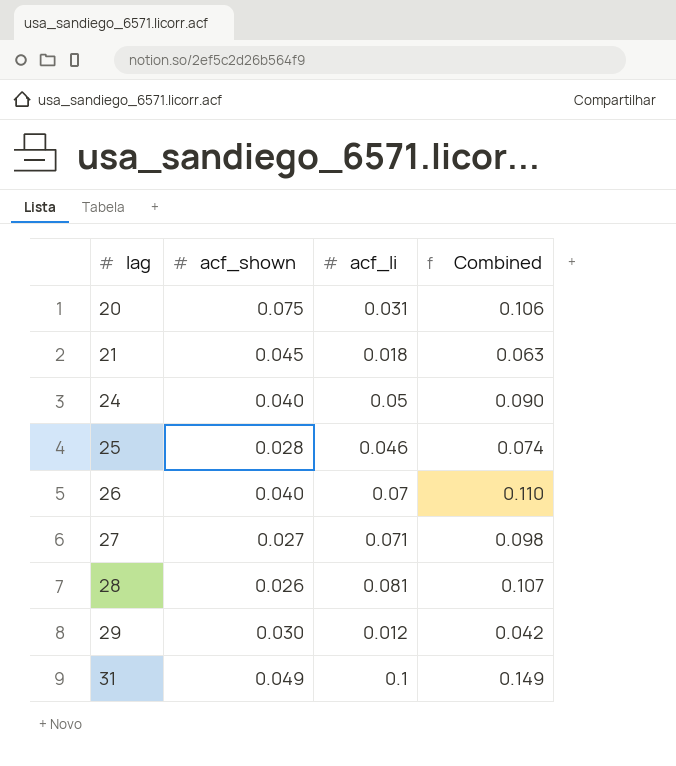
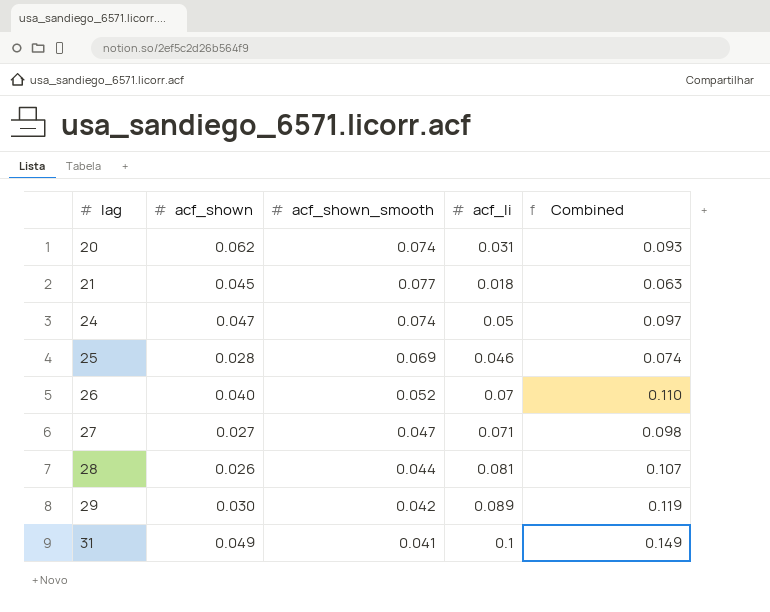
column acf_shown_smooth | position: none -> 3
20 | acf_shown: 0.075 -> 0.062
20 | Combined: 0.106 -> 0.093
24 | acf_shown: 0.040 -> 0.047
24 | Combined: 0.090 -> 0.097
29 | acf_li: 0.012 -> 0.089
29 | Combined: 0.042 -> 0.119

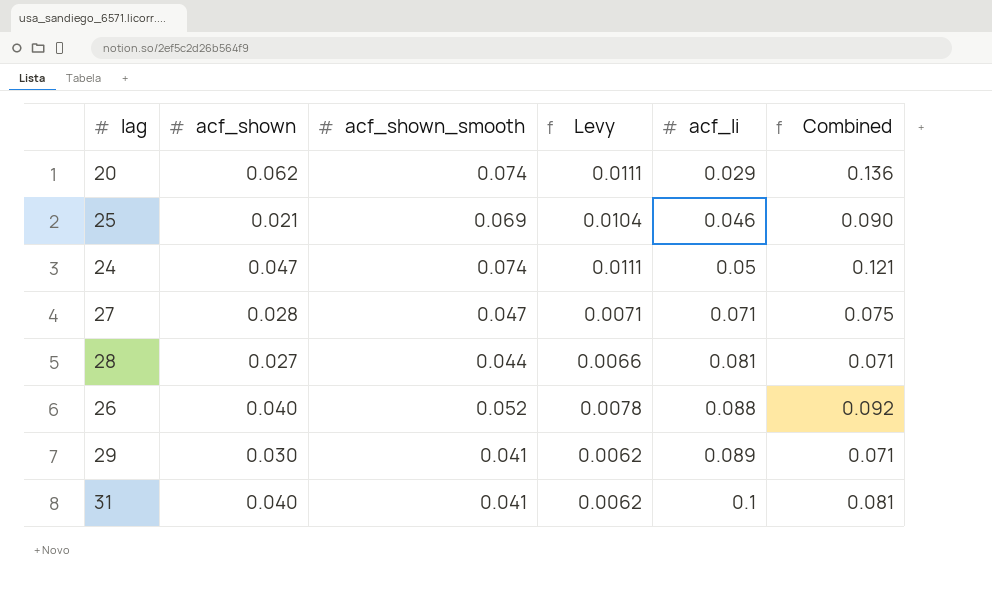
row order: lag ascending -> acf_li ascending
column Levy | formula: none -> [acf_shown_smooth] * 0.15
column Combined | formula: [acf_shown] + [acf_li] -> [acf_shown] + [acf_shown_smooth]
row 21: 0.045 | 0.077 | 0.018 | 0.063 -> none
20 | acf_li: 0.031 -> 0.029
25 | acf_shown: 0.028 -> 0.021
27 | acf_shown: 0.027 -> 0.028
28 | acf_shown: 0.026 -> 0.027
26 | acf_li: 0.07 -> 0.088
29 | acf_shown_smooth: 0.042 -> 0.041
31 | acf_shown: 0.049 -> 0.040

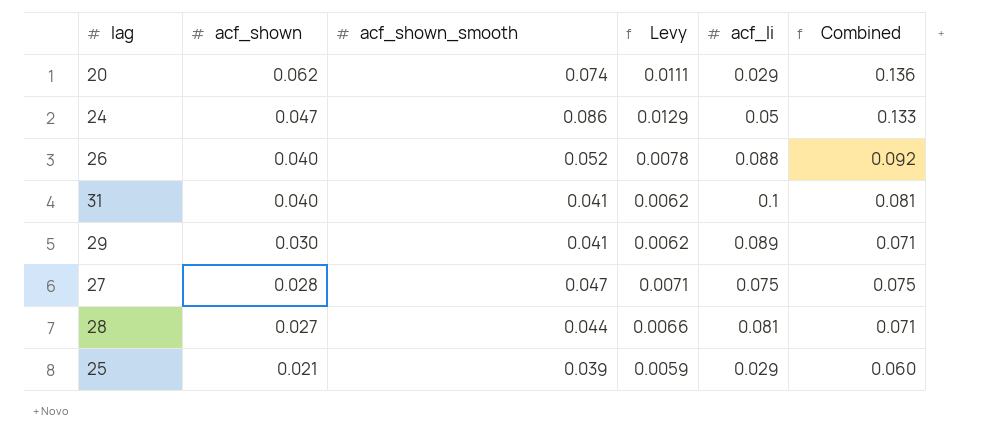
row order: acf_li ascending -> acf_shown descending
24 | acf_shown_smooth: 0.074 -> 0.086
24 | Levy: 0.0111 -> 0.0129
24 | Combined: 0.121 -> 0.133
27 | acf_li: 0.071 -> 0.075
25 | acf_shown_smooth: 0.069 -> 0.039
25 | Levy: 0.0104 -> 0.0059
25 | acf_li: 0.046 -> 0.029
25 | Combined: 0.090 -> 0.060

